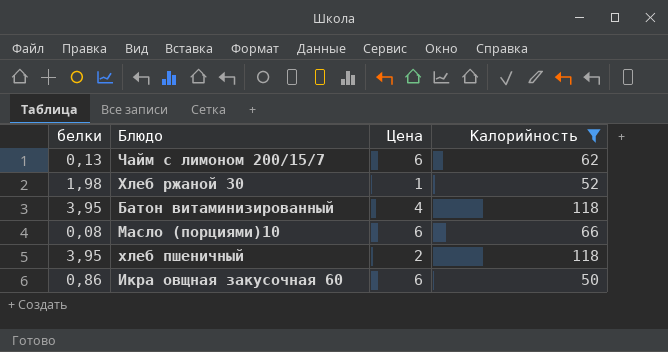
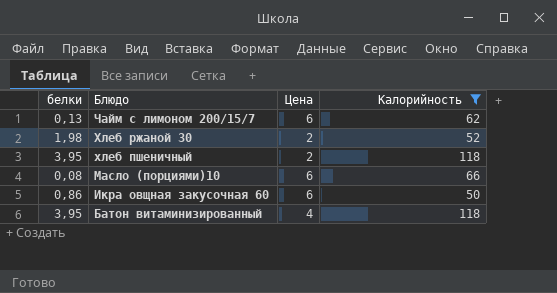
row order: none -> Блюдо descending
Хлеб ржаной 30 | Цена: 1 -> 2

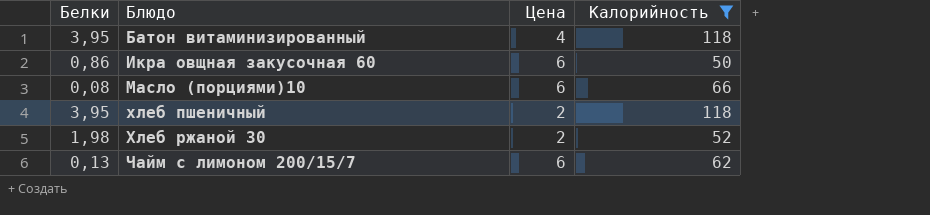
row order: Блюдо descending -> Блюдо ascending
column name: белки -> Белки

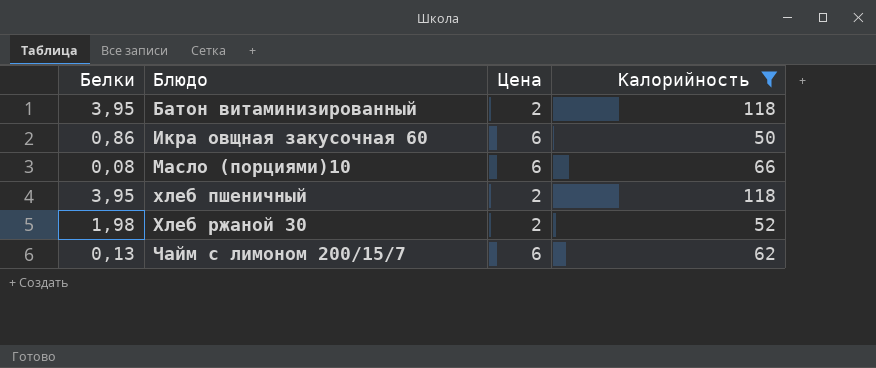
Батон витаминизированный | Цена: 4 -> 2

